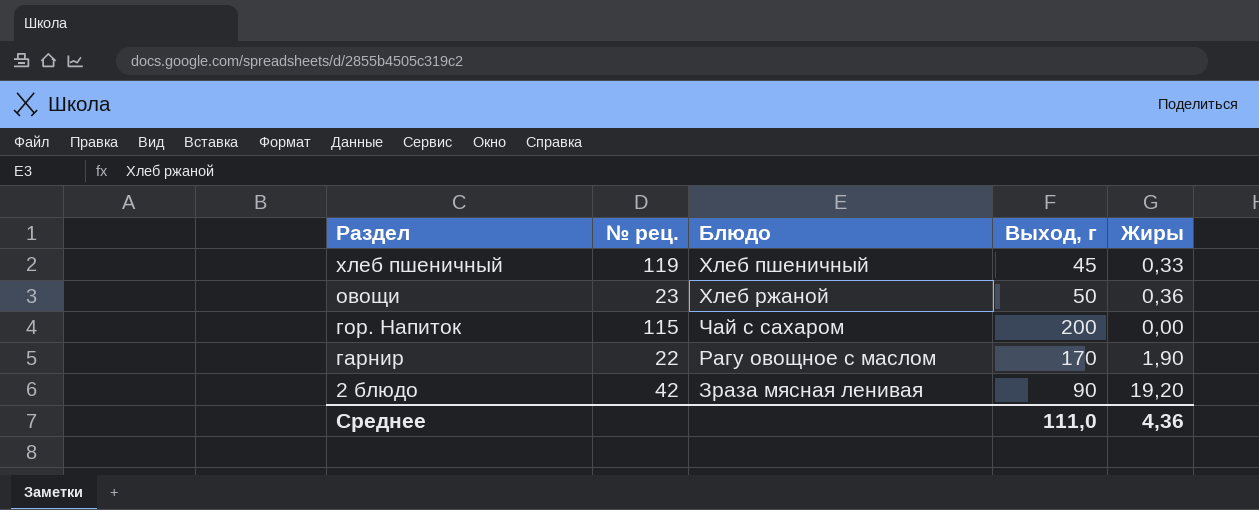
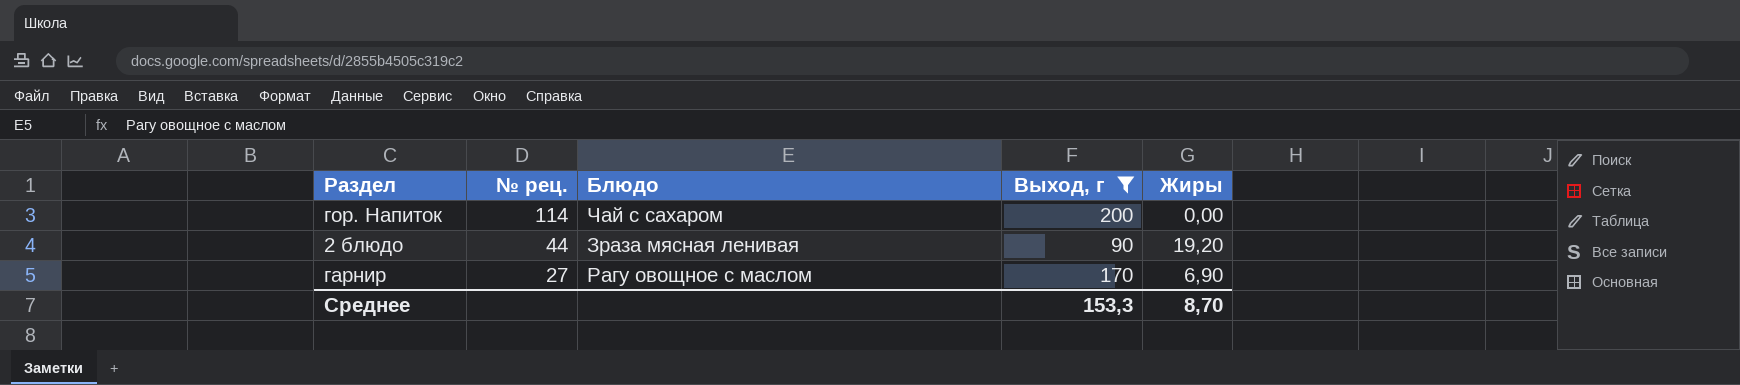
filter: none -> Выход, г >= 90
row order: Раздел descending -> № рец. descending
гор. Напиток | № рец.: 115 -> 114
2 блюдо | № рец.: 42 -> 44
гарнир | № рец.: 22 -> 27
гарнир | Жиры: 1,90 -> 6,90
Среднее | Выход, г: 111,0 -> 153,3
Среднее | Жиры: 4,36 -> 8,70

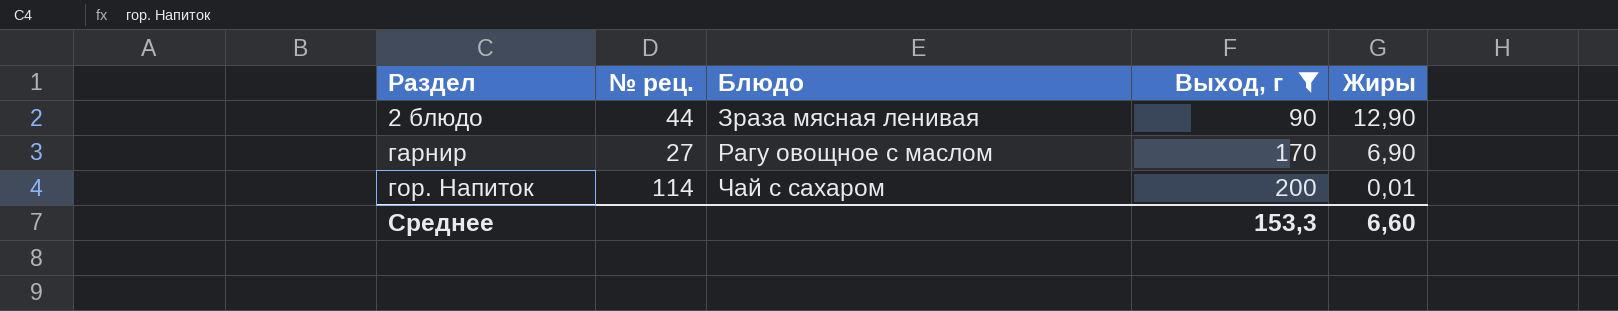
row order: № рец. descending -> Раздел ascending
2 блюдо | Жиры: 19,20 -> 12,90
гор. Напиток | Жиры: 0,00 -> 0,01
Среднее | Жиры: 8,70 -> 6,60

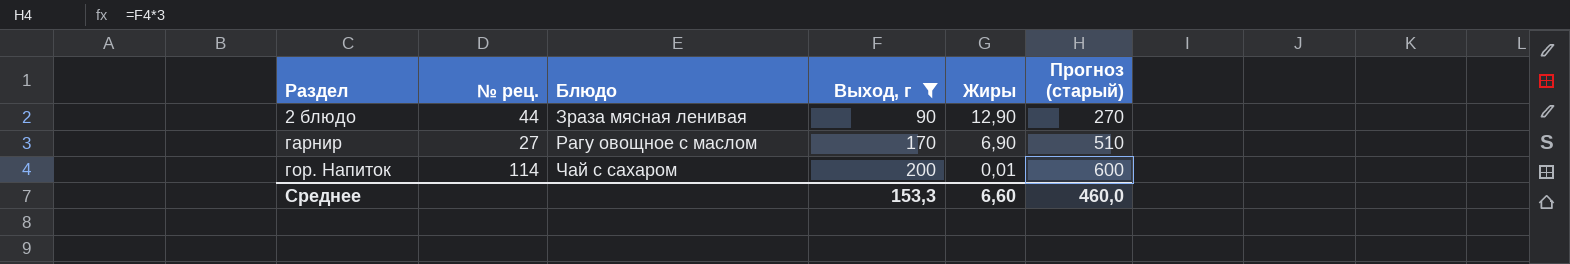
column Прогноз (старый) | formula: none -> [Выход, г] * 3

